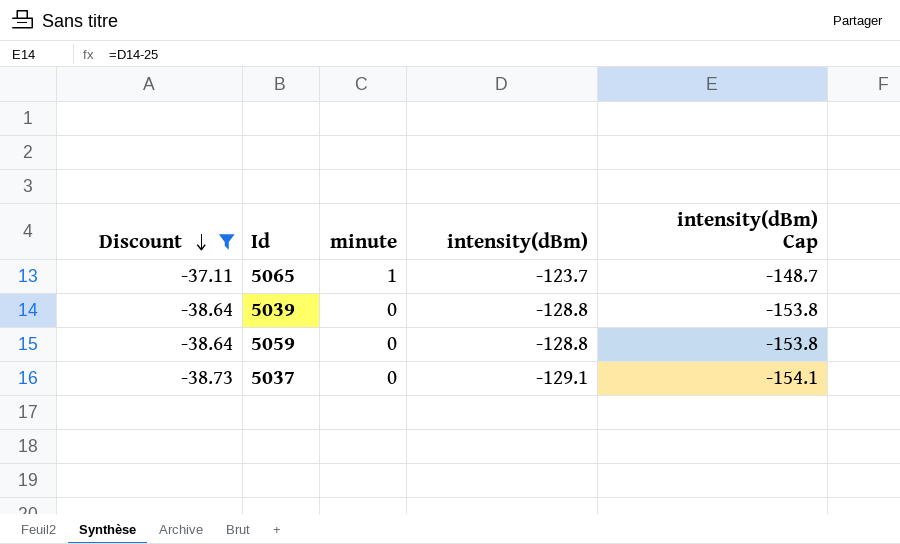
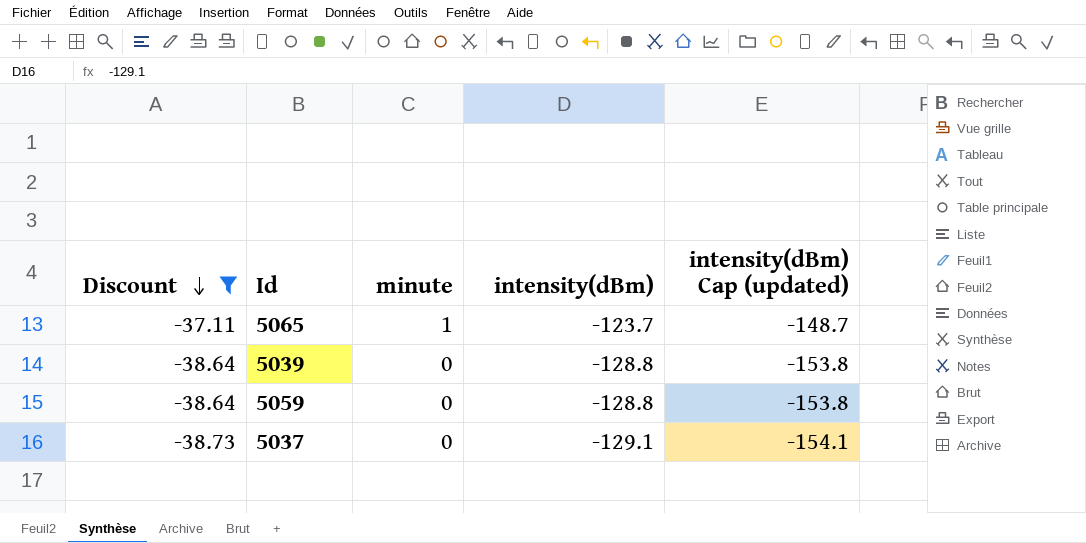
column name: intensity(dBm) Cap -> intensity(dBm) Cap (updated)

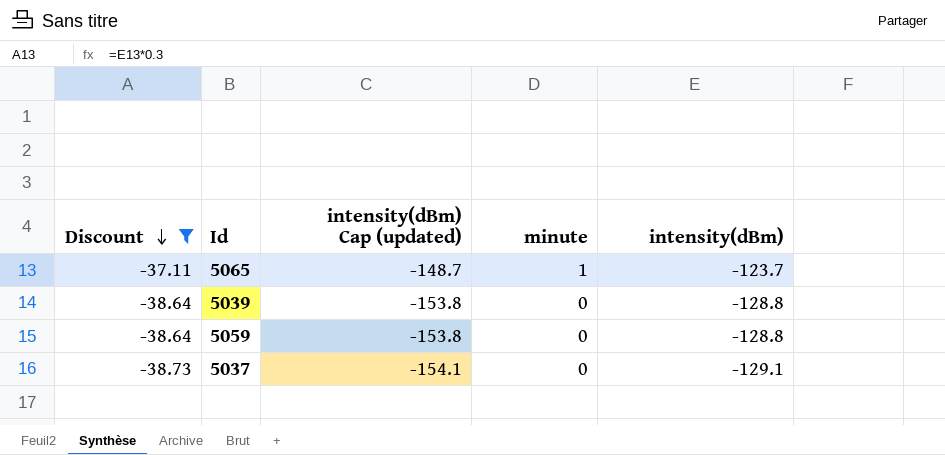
column intensity(dBm) Cap (updated) | position: 5 -> 3

